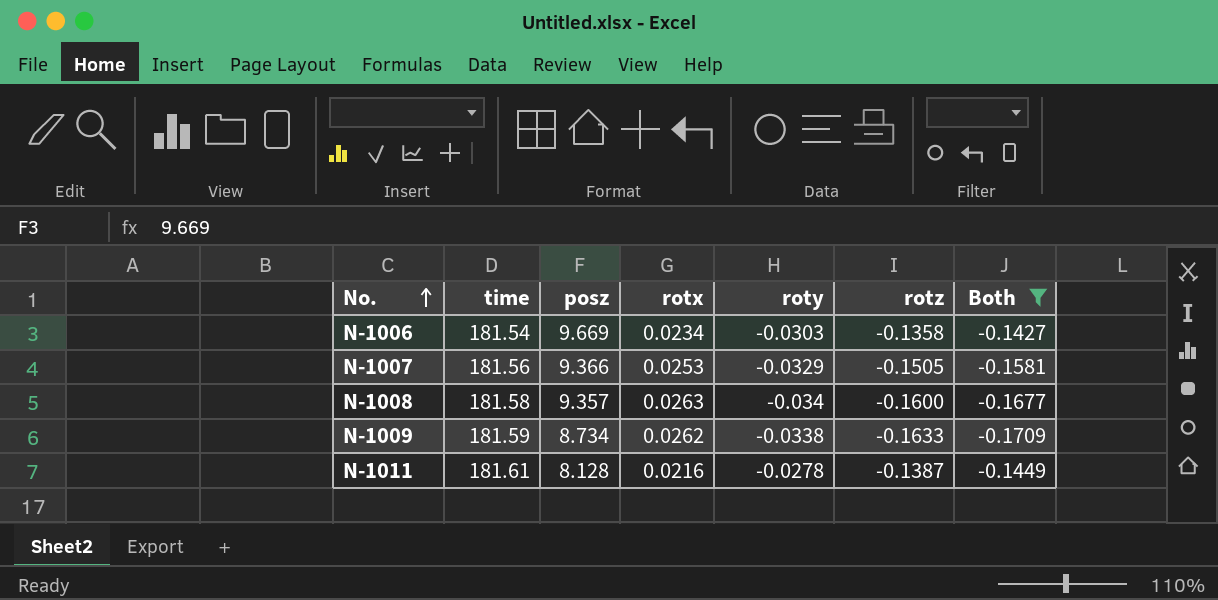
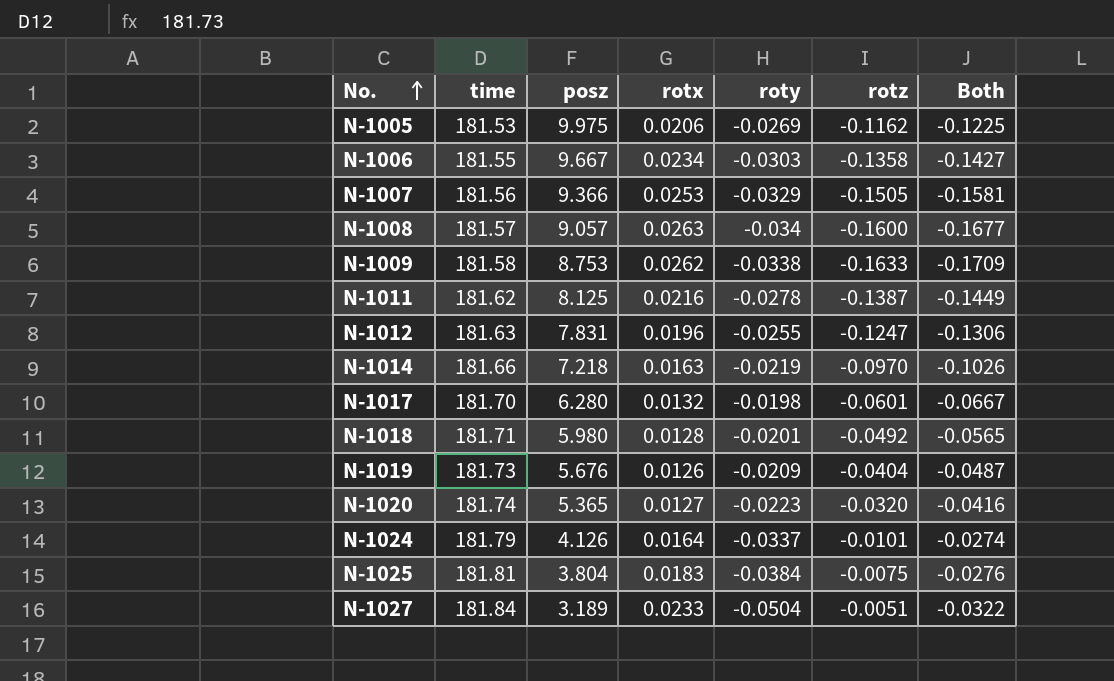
filter: Both <= -0.1427 -> none
N-1006 | time: 181.54 -> 181.55
N-1006 | posz: 9.669 -> 9.667
N-1008 | time: 181.58 -> 181.57
N-1008 | posz: 9.357 -> 9.057
N-1009 | time: 181.59 -> 181.58
N-1009 | posz: 8.734 -> 8.753
N-1011 | time: 181.61 -> 181.62
N-1011 | posz: 8.128 -> 8.125

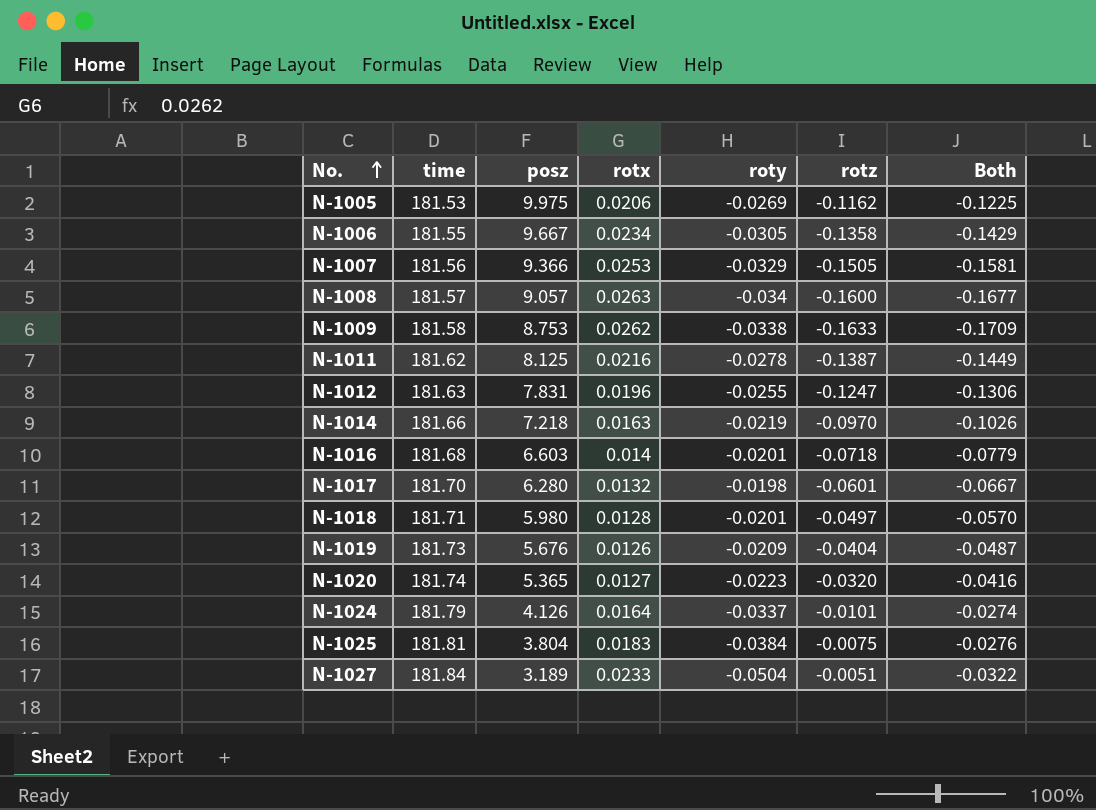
N-1006 | roty: -0.0303 -> -0.0305
N-1006 | Both: -0.1427 -> -0.1429
row N-1016: none -> 181.68 | 6.603 | 0.014 | -0.0201 | -0.0718 | -0.0779
N-1018 | rotz: -0.0492 -> -0.0497
N-1018 | Both: -0.0565 -> -0.0570

